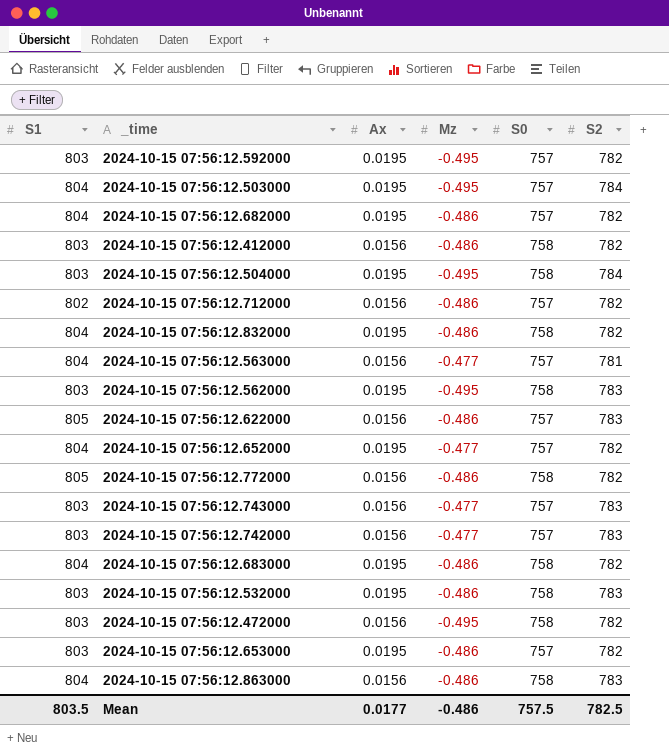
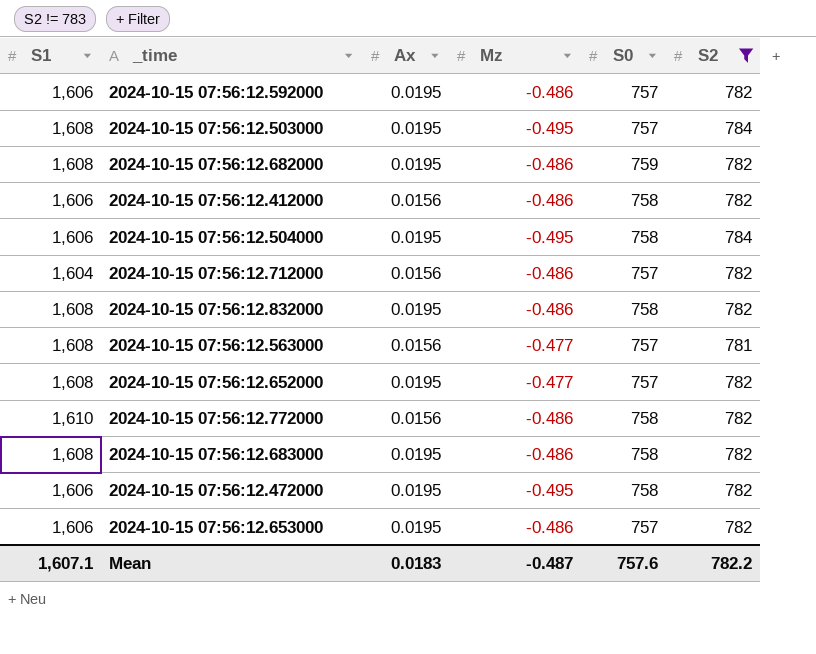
filter: none -> S2 != 783
2024-10-15 07:56:12.592000 | S1: 803 -> 1,606
2024-10-15 07:56:12.592000 | Mz: -0.495 -> -0.486
2024-10-15 07:56:12.503000 | S1: 804 -> 1,608
2024-10-15 07:56:12.682000 | S1: 804 -> 1,608
2024-10-15 07:56:12.682000 | S0: 757 -> 759
2024-10-15 07:56:12.412000 | S1: 803 -> 1,606
2024-10-15 07:56:12.504000 | S1: 803 -> 1,606
2024-10-15 07:56:12.712000 | S1: 802 -> 1,604
2024-10-15 07:56:12.832000 | S1: 804 -> 1,608
2024-10-15 07:56:12.563000 | S1: 804 -> 1,608
2024-10-15 07:56:12.652000 | S1: 804 -> 1,608
2024-10-15 07:56:12.772000 | S1: 805 -> 1,610
2024-10-15 07:56:12.683000 | S1: 804 -> 1,608
2024-10-15 07:56:12.472000 | S1: 803 -> 1,606
2024-10-15 07:56:12.472000 | Ax: 0.0156 -> 0.0195
2024-10-15 07:56:12.653000 | S1: 803 -> 1,606
Mean | S1: 803.5 -> 1,607.1
Mean | Ax: 0.0177 -> 0.0183
Mean | Mz: -0.486 -> -0.487
Mean | S0: 757.5 -> 757.6
Mean | S2: 782.5 -> 782.2

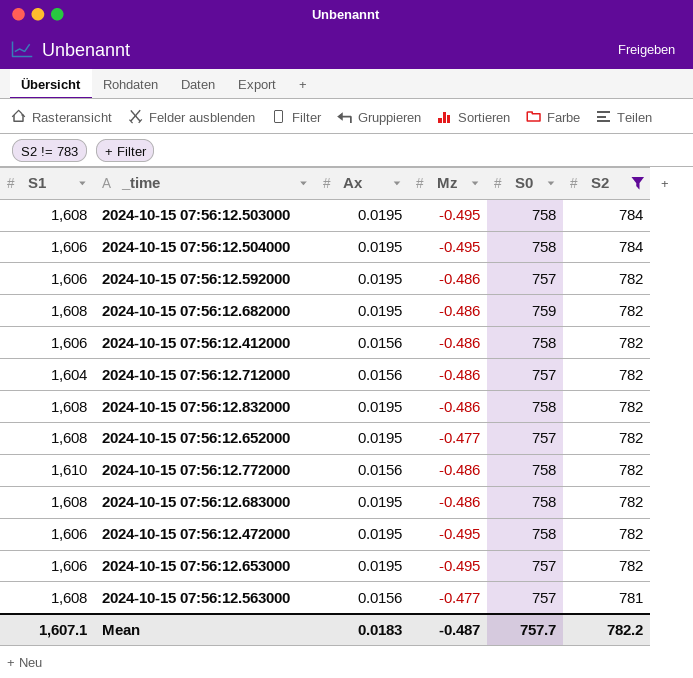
row order: none -> S2 descending
2024-10-15 07:56:12.503000 | S0: 757 -> 758
2024-10-15 07:56:12.653000 | Mz: -0.486 -> -0.495
Mean | S0: 757.6 -> 757.7

